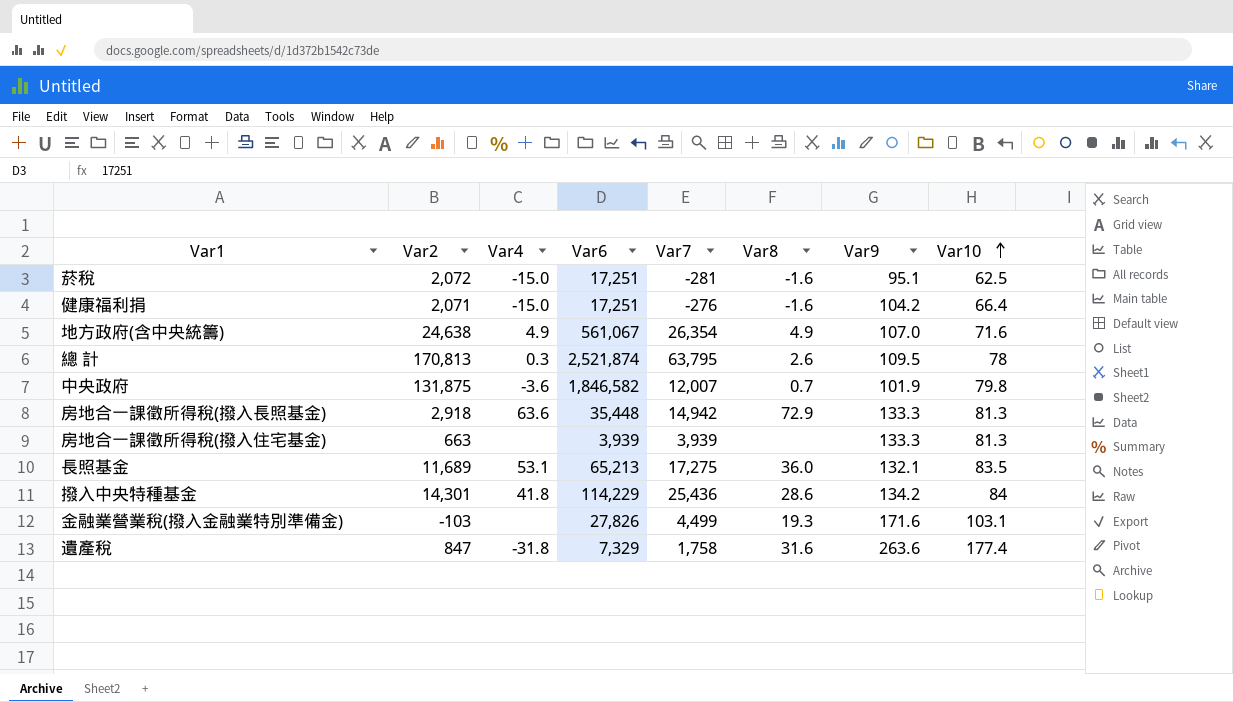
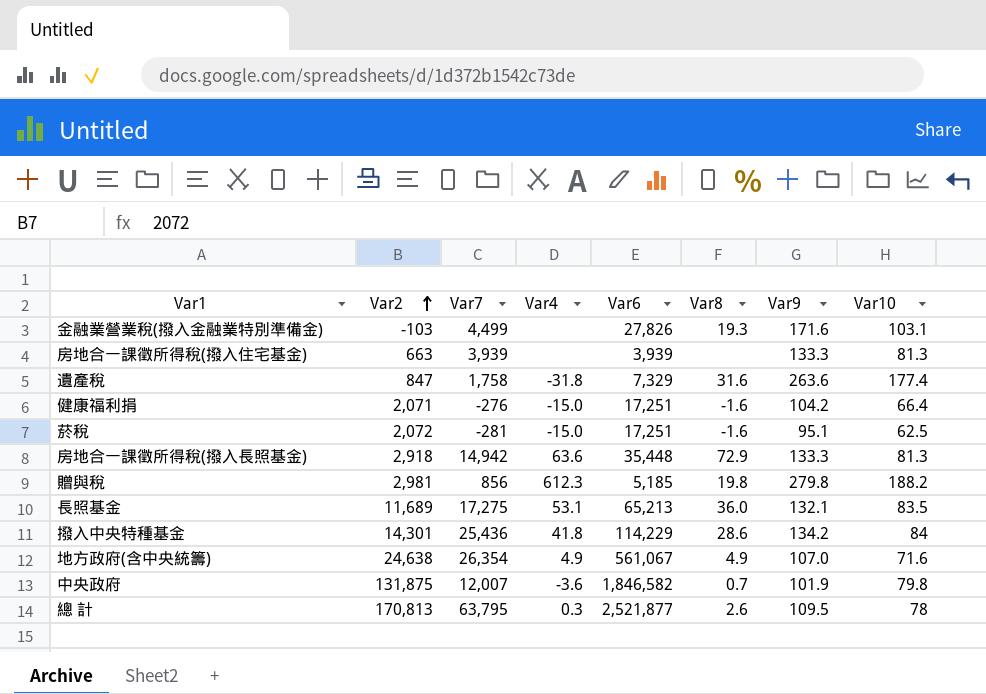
row order: Var10 ascending -> Var2 ascending
column Var7 | position: 5 -> 3
row 贈與稅: none -> 2,981 | 856 | 612.3 | 5,185 | 19.8 | 279.8 | 188.2
總 計 | Var6: 2,521,874 -> 2,521,877

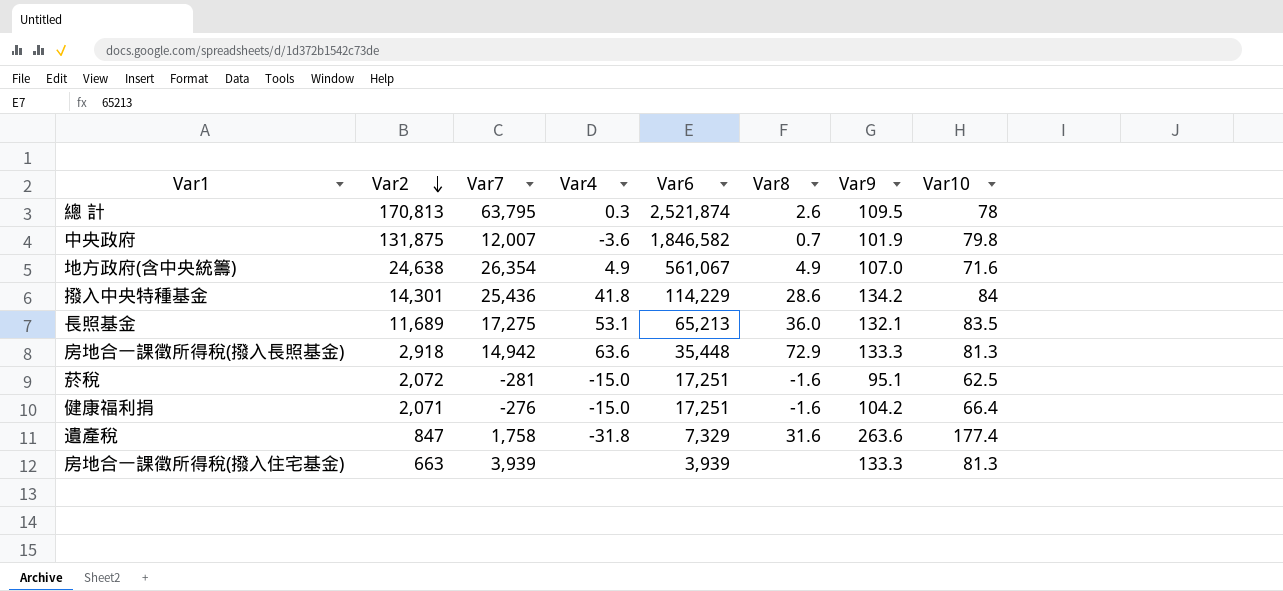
row order: Var2 ascending -> Var2 descending
row 金融業營業稅(撥入金融業特別準備金): -103 | 4,499 | none | 27,826 | 19.3 | 171.6 | 103.1 -> none
row 贈與稅: 2,981 | 856 | 612.3 | 5,185 | 19.8 | 279.8 | 188.2 -> none
總 計 | Var6: 2,521,877 -> 2,521,874

